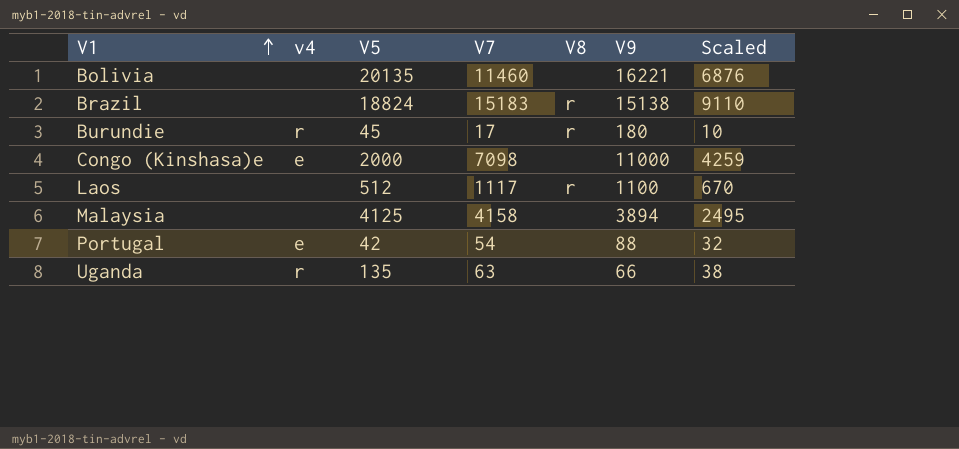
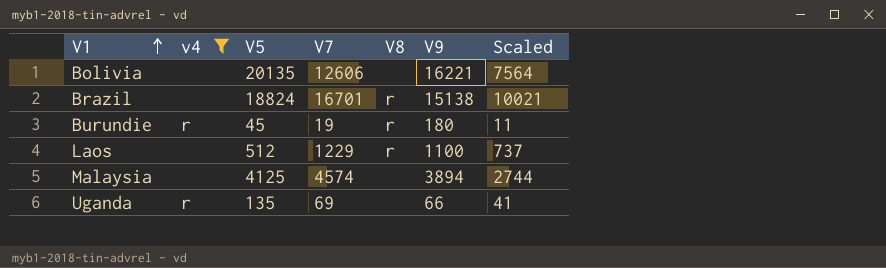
filter: none -> v4 != e
Bolivia | V7: 11460 -> 12606
Bolivia | Scaled: 6876 -> 7564
Brazil | V7: 15183 -> 16701
Brazil | Scaled: 9110 -> 10021
Burundie | V7: 17 -> 19
Burundie | Scaled: 10 -> 11
Laos | V7: 1117 -> 1229
Laos | Scaled: 670 -> 737
Malaysia | V7: 4158 -> 4574
Malaysia | Scaled: 2495 -> 2744
Uganda | V7: 63 -> 69
Uganda | Scaled: 38 -> 41

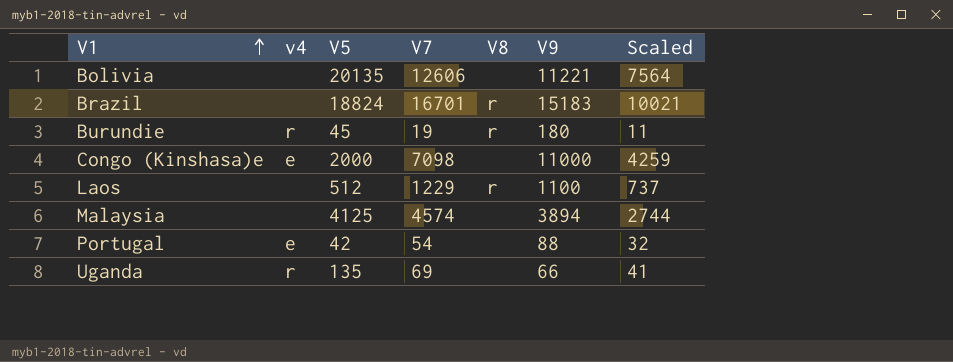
filter: v4 != e -> none
Bolivia | V9: 16221 -> 11221
Brazil | V9: 15138 -> 15183

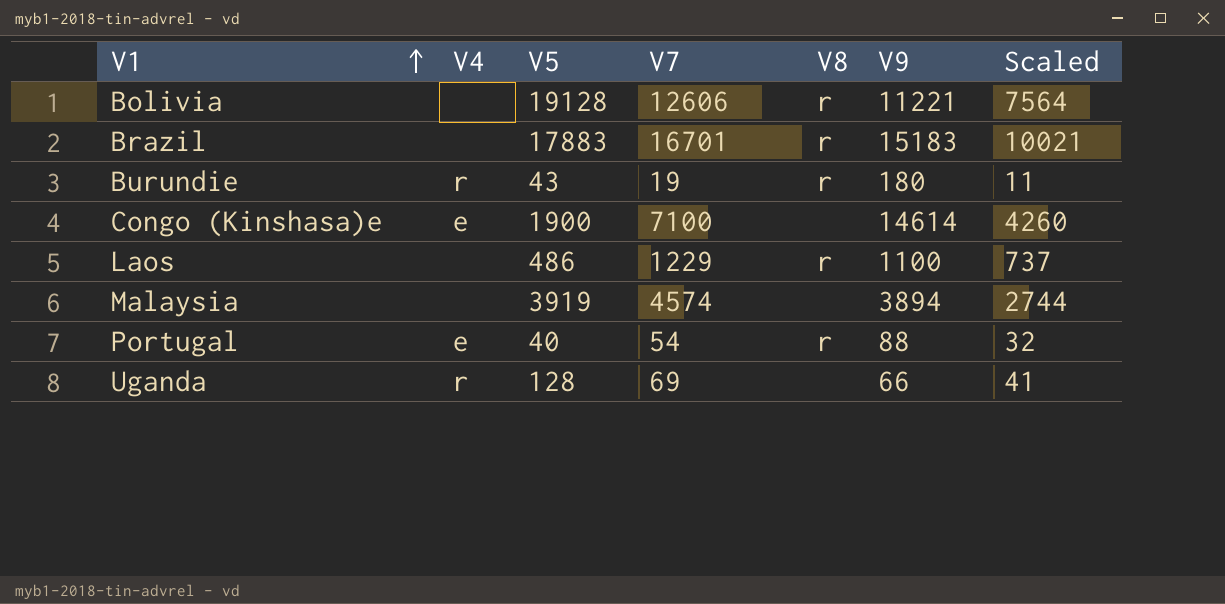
column name: v4 -> V4
Bolivia | V5: 20135 -> 19128
Bolivia | V8: none -> r
Brazil | V5: 18824 -> 17883
Burundie | V5: 45 -> 43
Congo (Kinshasa)e | V5: 2000 -> 1900
Congo (Kinshasa)e | V7: 7098 -> 7100
Congo (Kinshasa)e | V9: 11000 -> 14614
Congo (Kinshasa)e | Scaled: 4259 -> 4260
Laos | V5: 512 -> 486
Malaysia | V5: 4125 -> 3919
Portugal | V5: 42 -> 40
Portugal | V8: none -> r
Uganda | V5: 135 -> 128

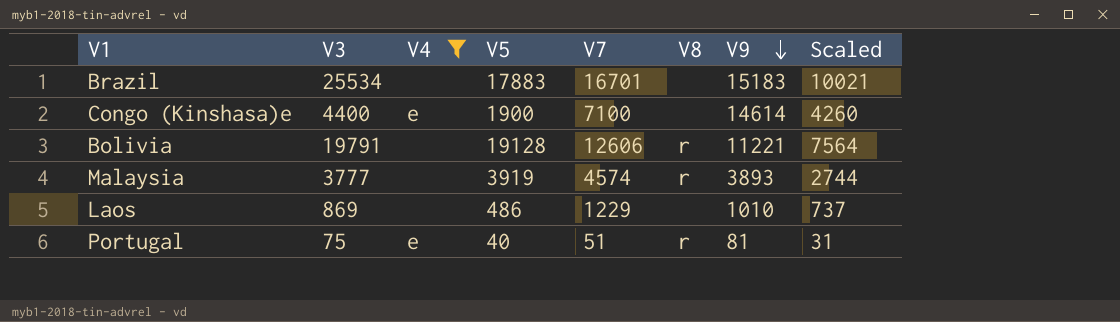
filter: none -> V4 != r
row order: V1 ascending -> V9 descending
column V3 | position: none -> 2
Brazil | V8: r -> none
Malaysia | V8: none -> r
Malaysia | V9: 3894 -> 3893
Laos | V8: r -> none
Laos | V9: 1100 -> 1010
Portugal | V7: 54 -> 51
Portugal | V9: 88 -> 81
Portugal | Scaled: 32 -> 31

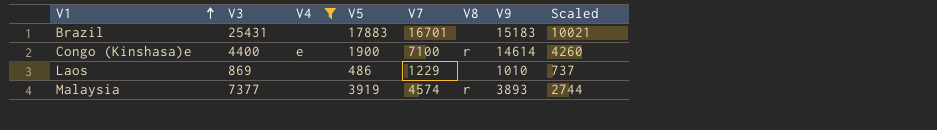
row order: V9 descending -> V1 ascending
row Bolivia: 19791 | none | 19128 | 12606 | r | 11221 | 7564 -> none
row Portugal: 75 | e | 40 | 51 | r | 81 | 31 -> none
Brazil | V3: 25534 -> 25431
Congo (Kinshasa)e | V8: none -> r
Malaysia | V3: 3777 -> 7377

